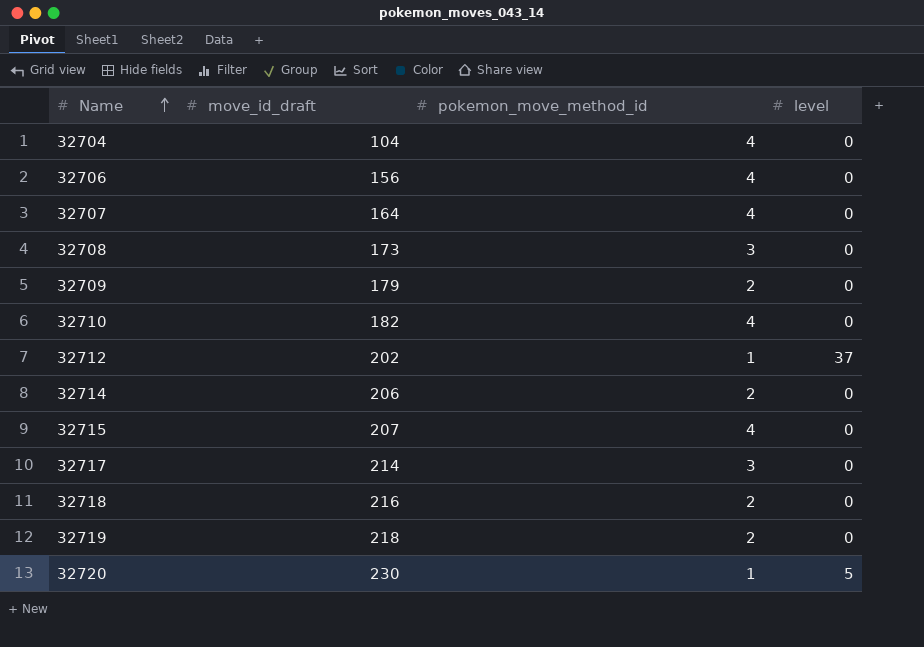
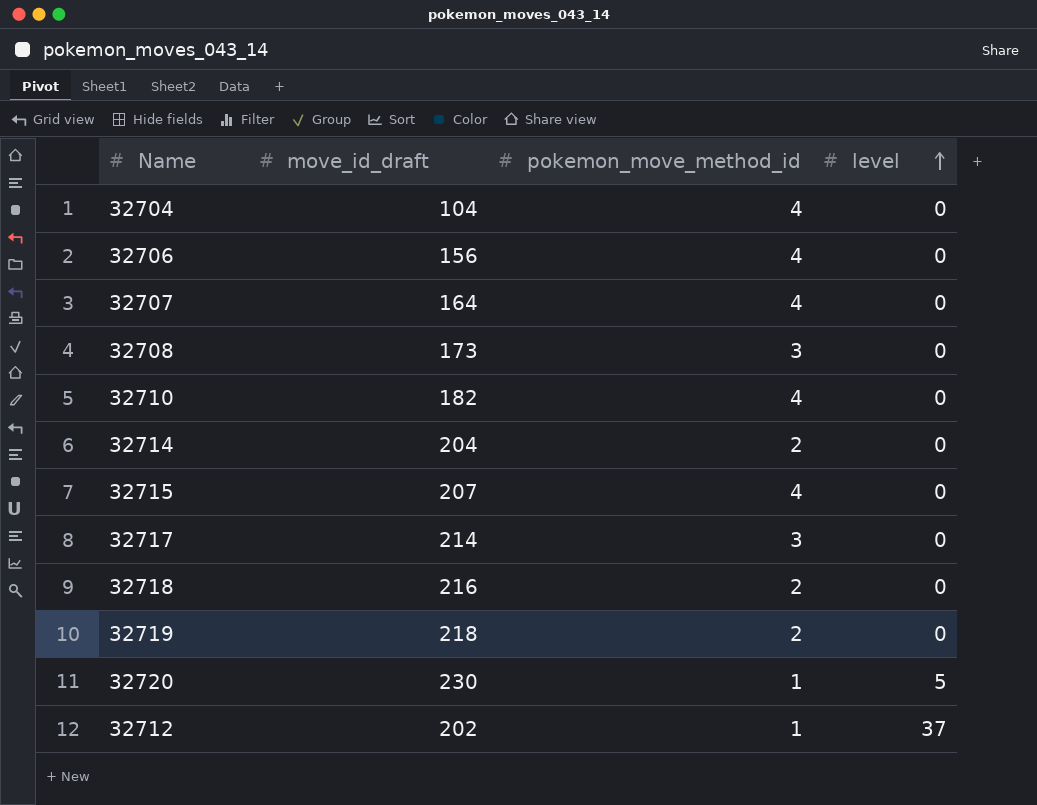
row order: Name ascending -> level ascending
row 32709: 179 | 2 | 0 -> none
32714 | move_id_draft: 206 -> 204

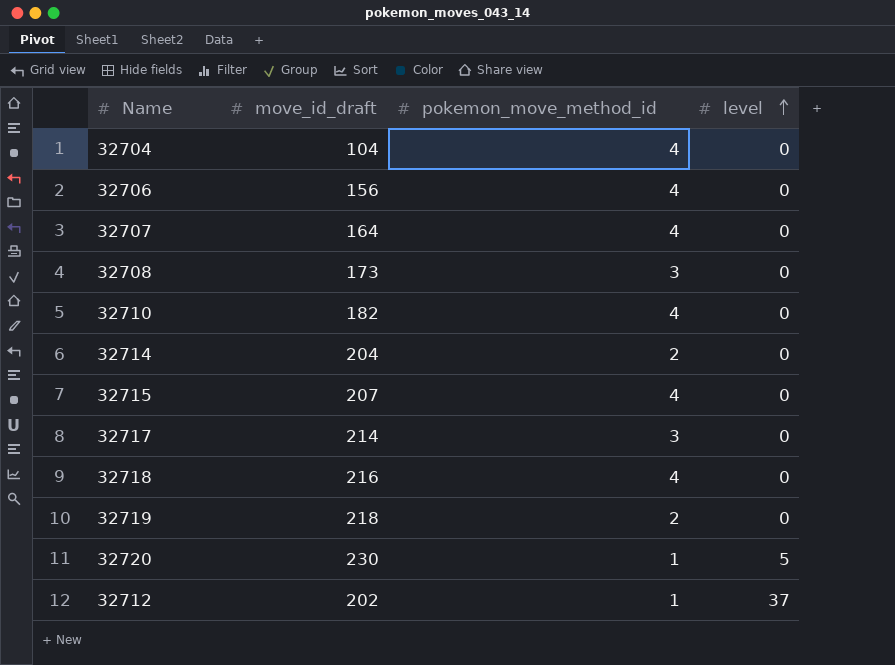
32718 | pokemon_move_method_id: 2 -> 4

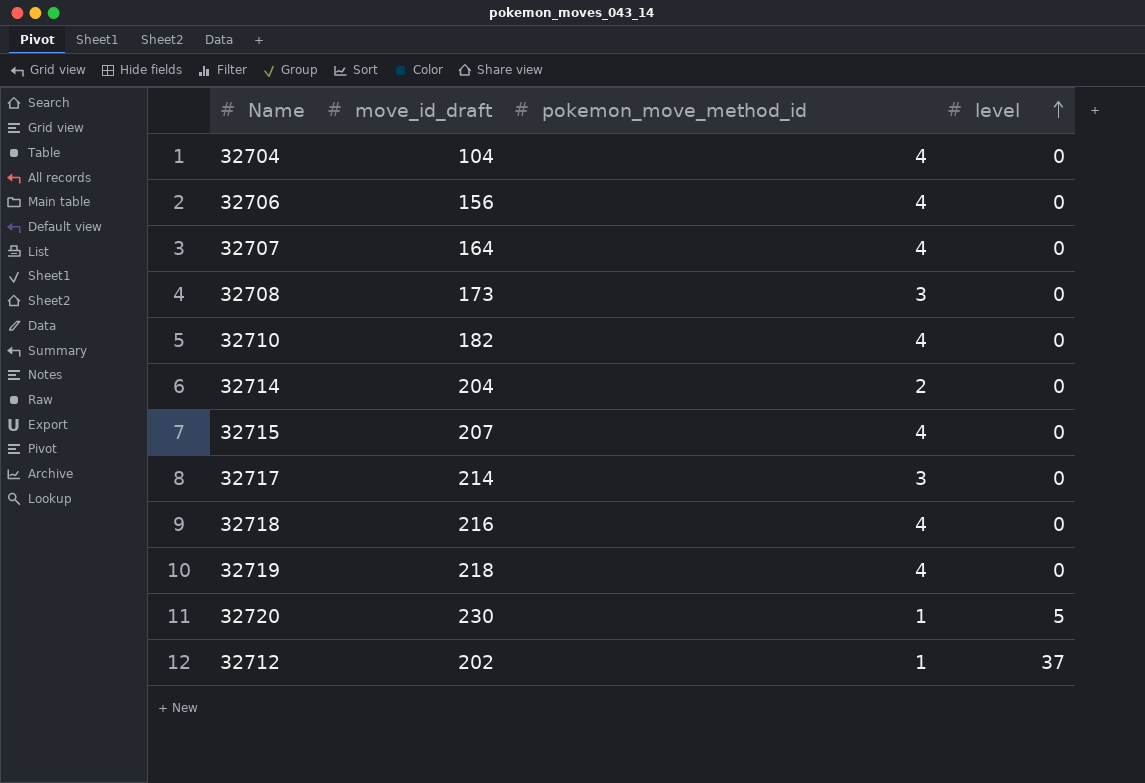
32719 | pokemon_move_method_id: 2 -> 4

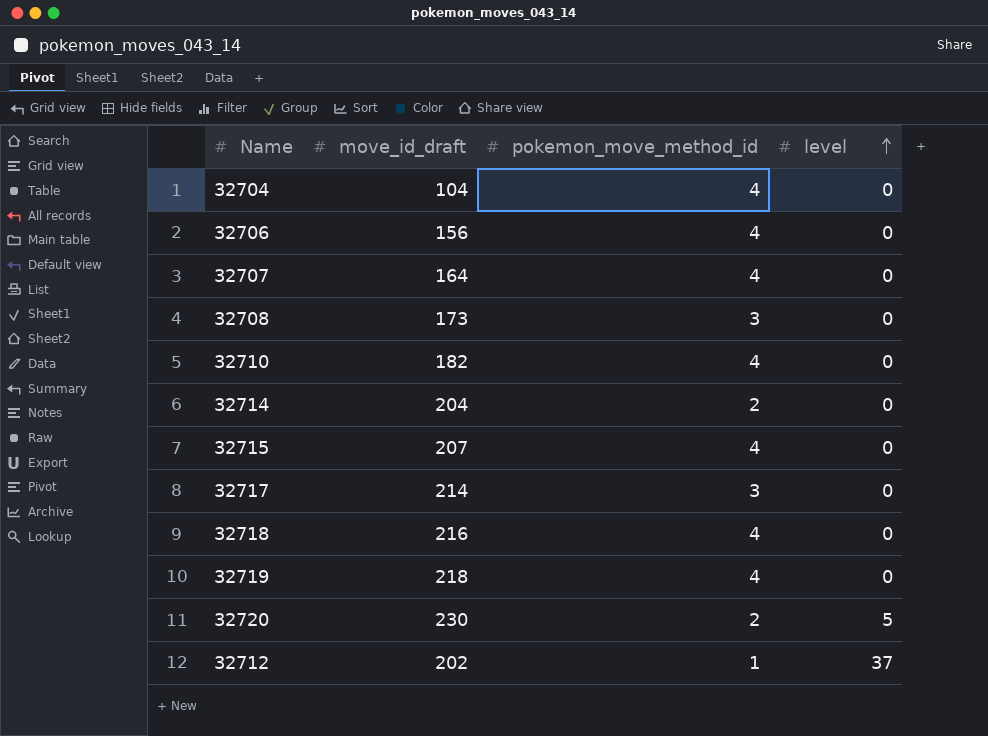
32720 | pokemon_move_method_id: 1 -> 2

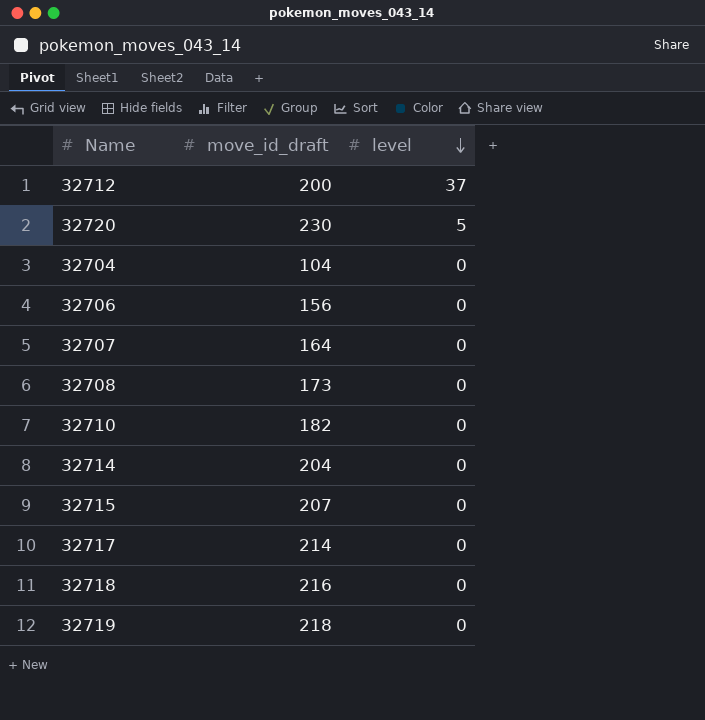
row order: level ascending -> level descending
column pokemon_move_method_id | position: 3 -> none
32712 | move_id_draft: 202 -> 200

